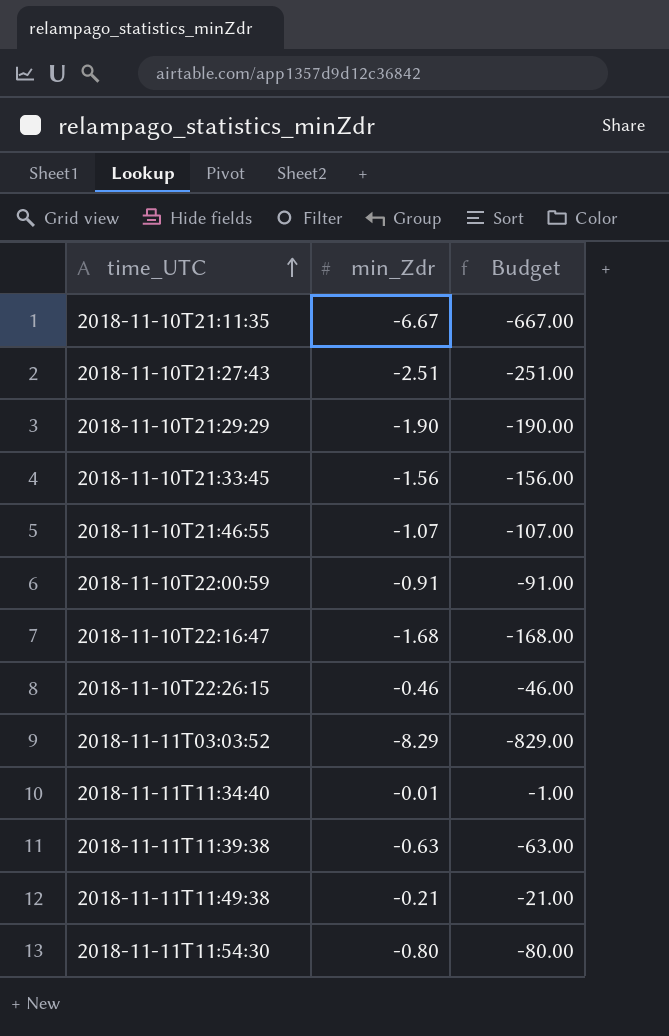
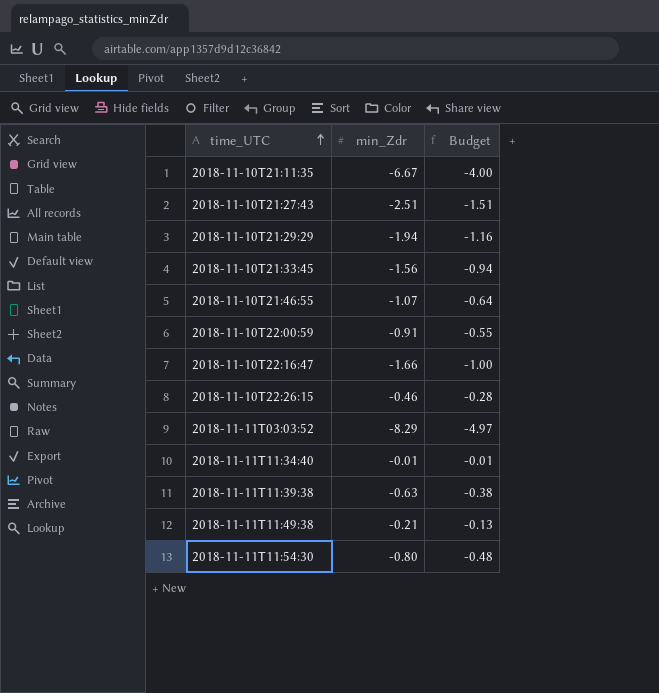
column Budget | formula: [min_Zdr] * 100 -> [min_Zdr] * 0.6
2018-11-10T21:29:29 | min_Zdr: -1.90 -> -1.94
2018-11-10T22:16:47 | min_Zdr: -1.68 -> -1.66

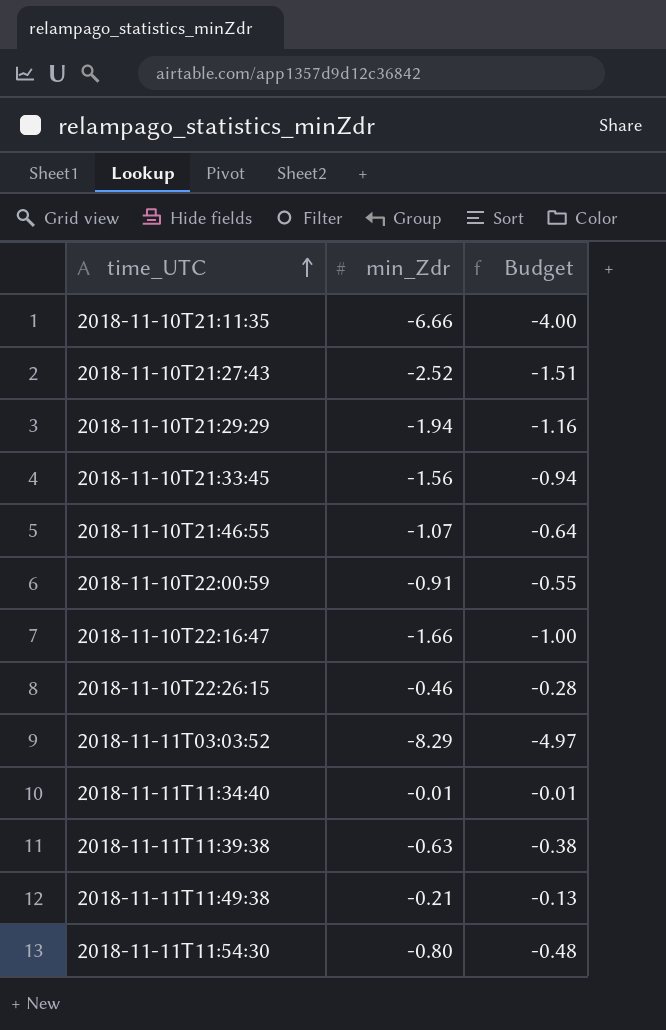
2018-11-10T21:11:35 | min_Zdr: -6.67 -> -6.66
2018-11-10T21:27:43 | min_Zdr: -2.51 -> -2.52

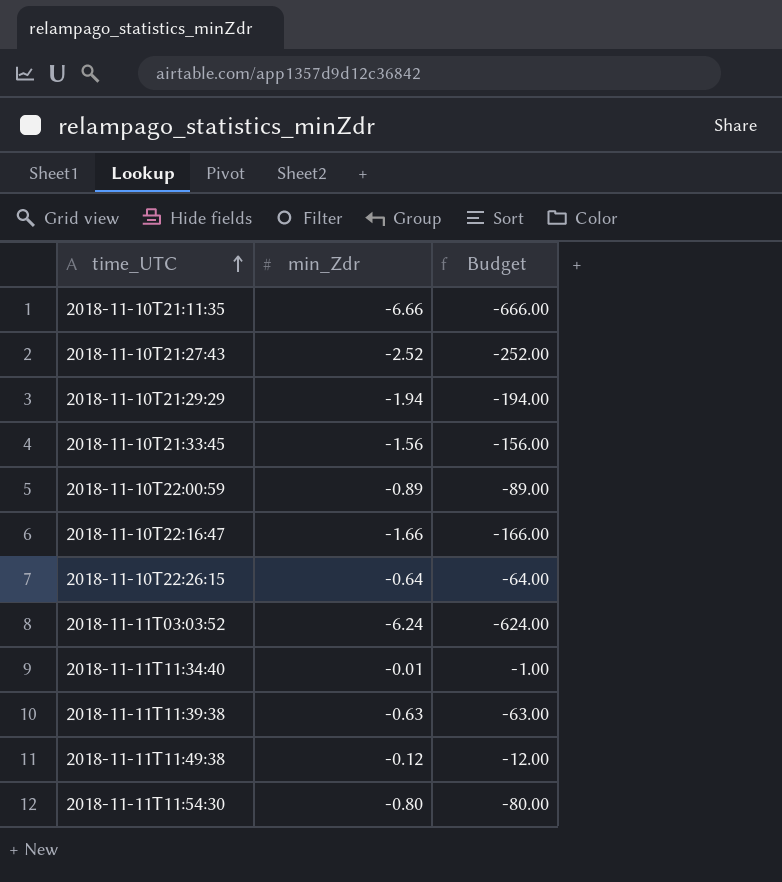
column Budget | formula: [min_Zdr] * 0.6 -> [min_Zdr] * 100
row 2018-11-10T21:46:55: -1.07 | -0.64 -> none
2018-11-10T22:00:59 | min_Zdr: -0.91 -> -0.89
2018-11-10T22:26:15 | min_Zdr: -0.46 -> -0.64
2018-11-11T03:03:52 | min_Zdr: -8.29 -> -6.24
2018-11-11T11:49:38 | min_Zdr: -0.21 -> -0.12

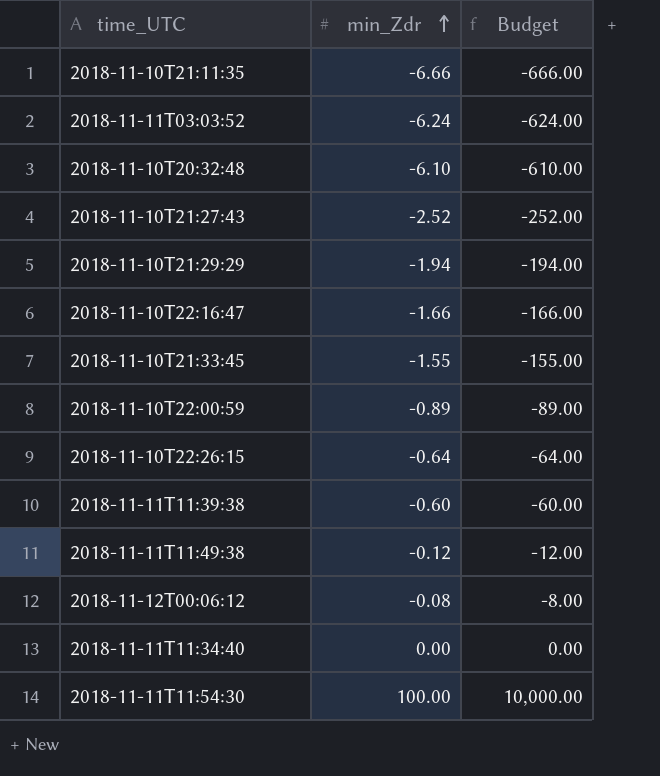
row order: time_UTC ascending -> min_Zdr ascending
row 2018-11-10T20:32:48: none -> -6.10 | -610.00
2018-11-10T21:33:45 | min_Zdr: -1.56 -> -1.55
2018-11-10T21:33:45 | Budget: -156.00 -> -155.00
2018-11-11T11:39:38 | min_Zdr: -0.63 -> -0.60
2018-11-11T11:39:38 | Budget: -63.00 -> -60.00
row 2018-11-12T00:06:12: none -> -0.08 | -8.00
2018-11-11T11:34:40 | min_Zdr: -0.01 -> 0.00
2018-11-11T11:34:40 | Budget: -1.00 -> 0.00
2018-11-11T11:54:30 | min_Zdr: -0.80 -> 100.00
2018-11-11T11:54:30 | Budget: -80.00 -> 10,000.00

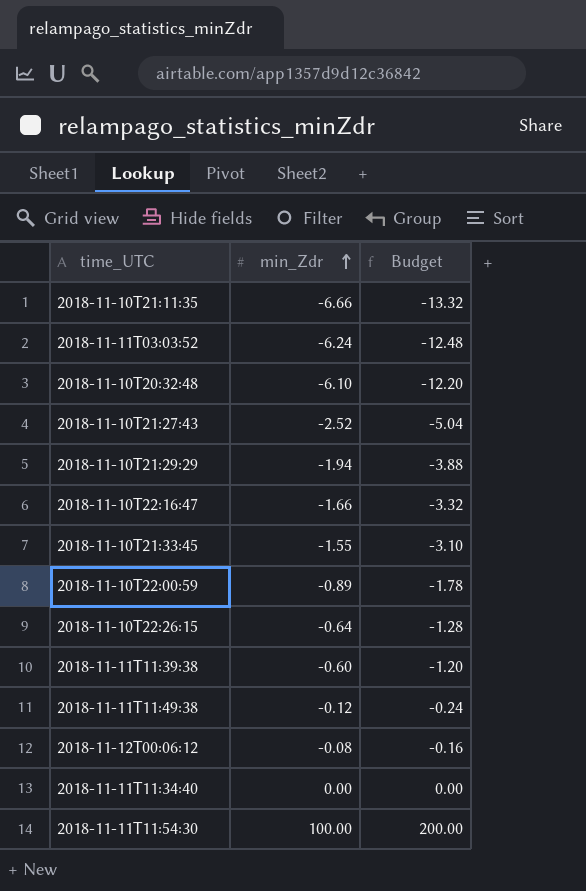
column Budget | formula: [min_Zdr] * 100 -> [min_Zdr] * 2

